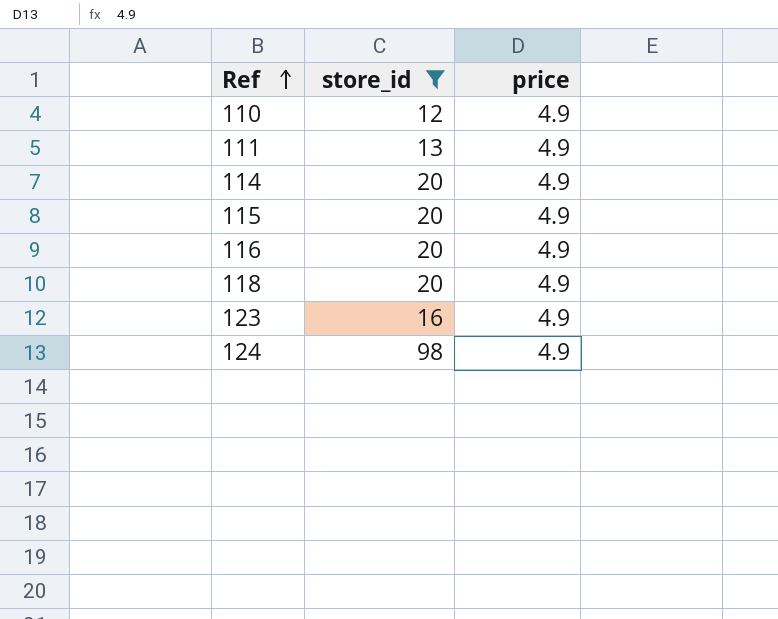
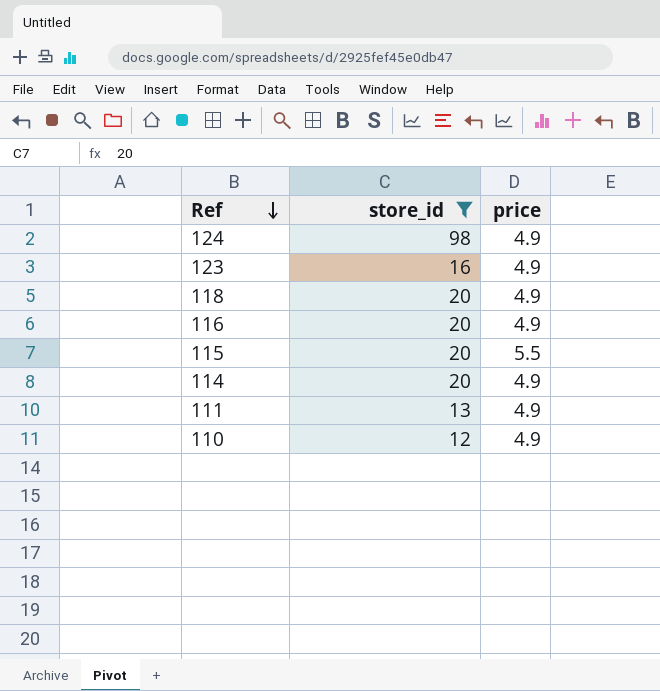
row order: Ref ascending -> Ref descending
115 | price: 4.9 -> 5.5

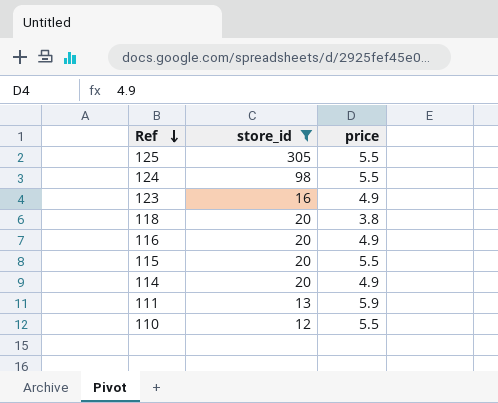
row 125: none -> 305 | 5.5
124 | price: 4.9 -> 5.5
118 | price: 4.9 -> 3.8
111 | price: 4.9 -> 5.9
110 | price: 4.9 -> 5.5

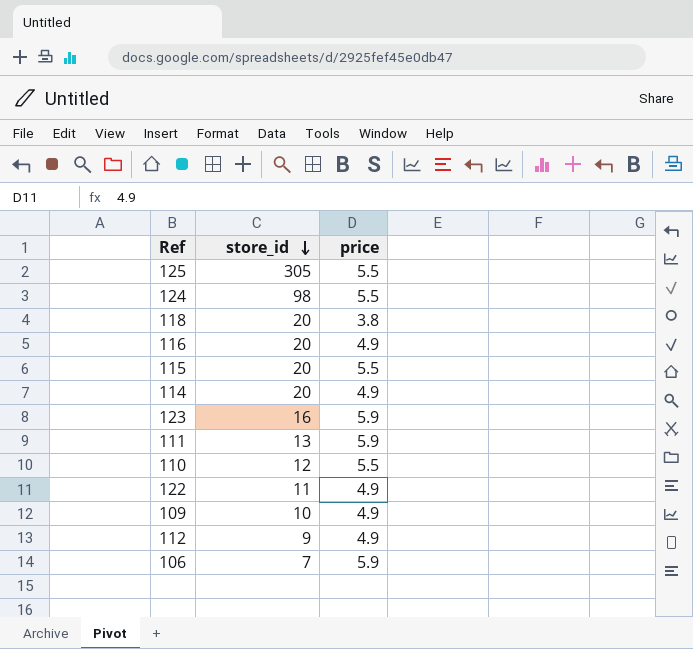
filter: store_id >= 12 -> none
row order: Ref descending -> store_id descending
123 | price: 4.9 -> 5.9

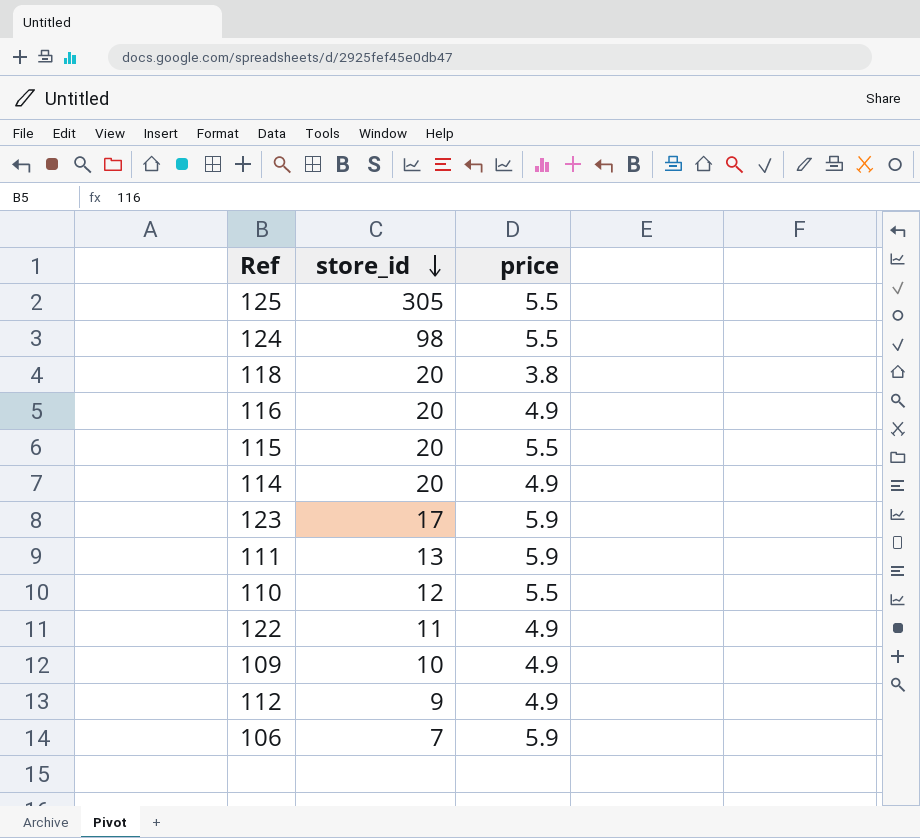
123 | store_id: 16 -> 17

